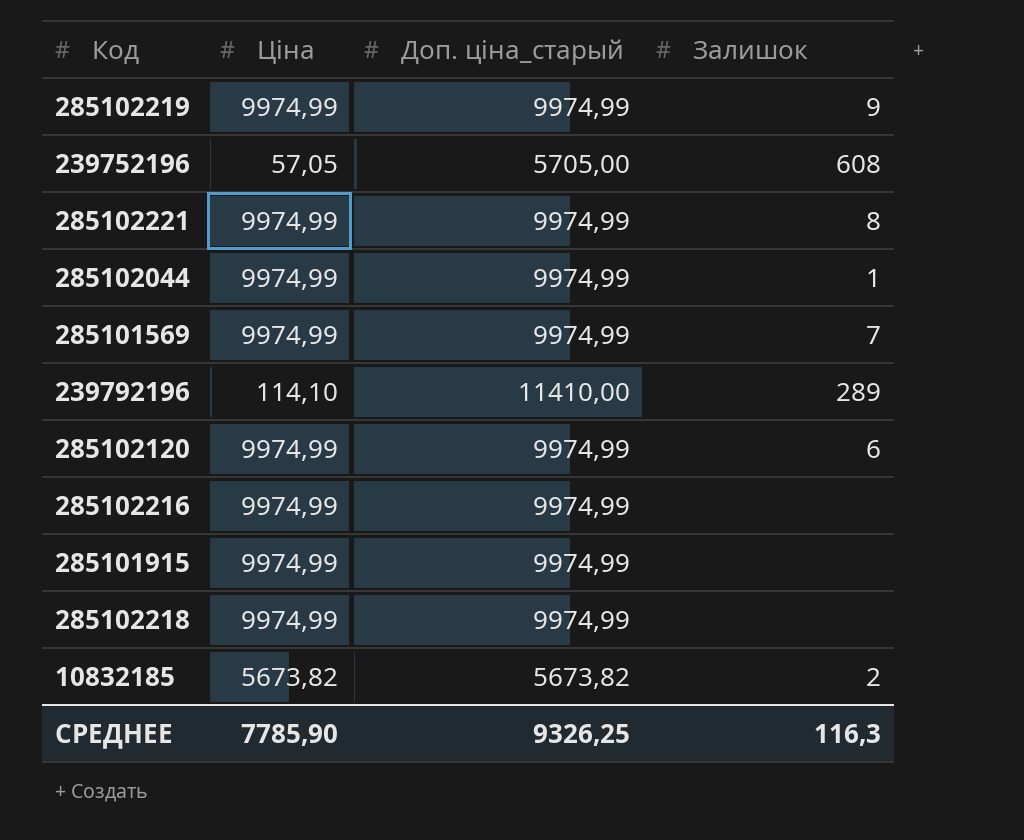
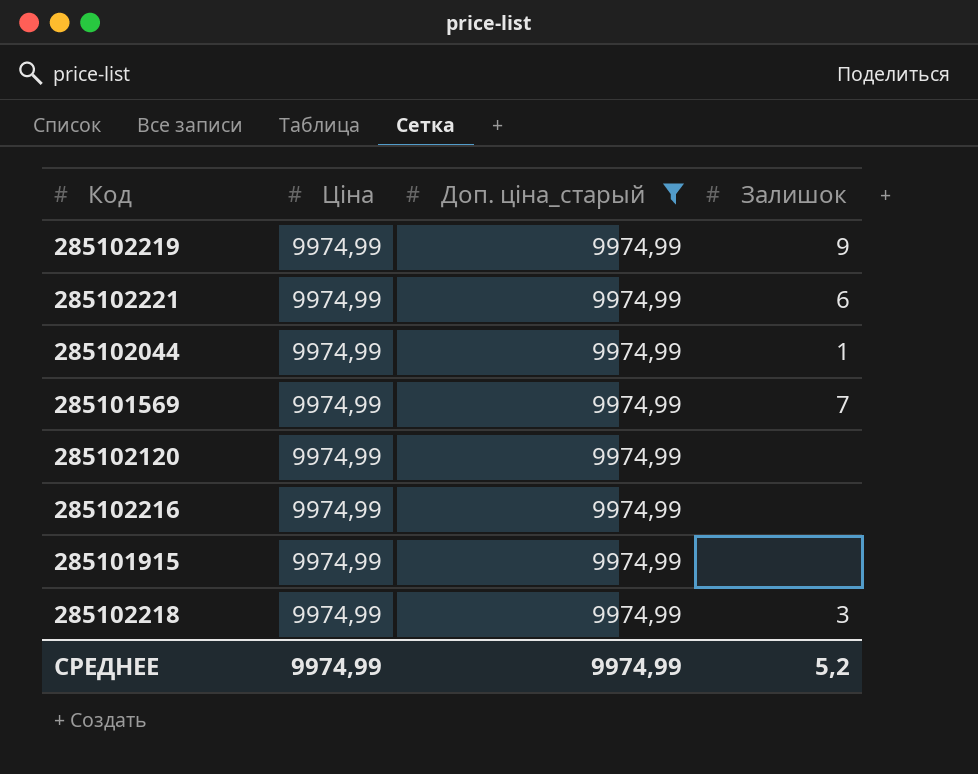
filter: none -> Доп. ціна_старый = 9974,99
285102221 | Залишок: 8 -> 6
285102120 | Залишок: 6 -> none
285102218 | Залишок: none -> 3
СРЕДНЕЕ | Ціна: 7785,90 -> 9974,99
СРЕДНЕЕ | Доп. ціна_старый: 9326,25 -> 9974,99
СРЕДНЕЕ | Залишок: 116,3 -> 5,2

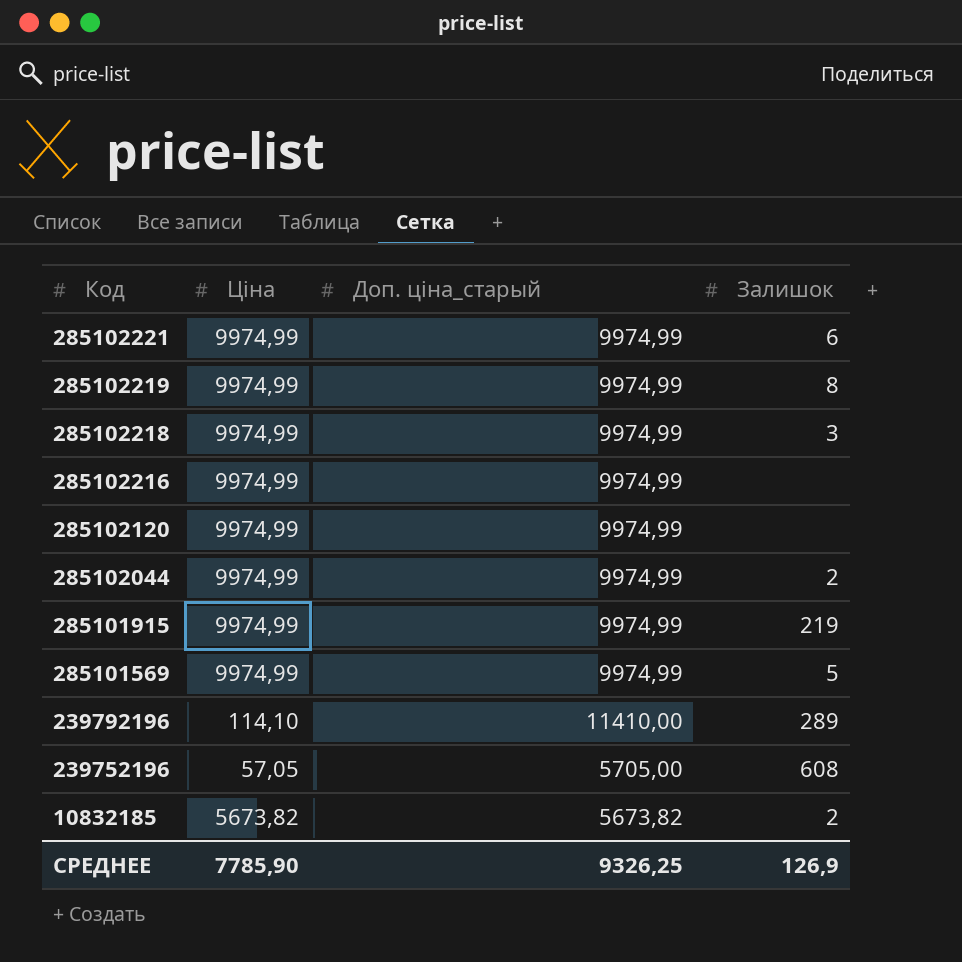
filter: Доп. ціна_старый = 9974,99 -> none
row order: none -> Код descending
285102219 | Залишок: 9 -> 8
285102044 | Залишок: 1 -> 2
285101915 | Залишок: none -> 219
285101569 | Залишок: 7 -> 5
СРЕДНЕЕ | Ціна: 9974,99 -> 7785,90
СРЕДНЕЕ | Доп. ціна_старый: 9974,99 -> 9326,25
СРЕДНЕЕ | Залишок: 5,2 -> 126,9

